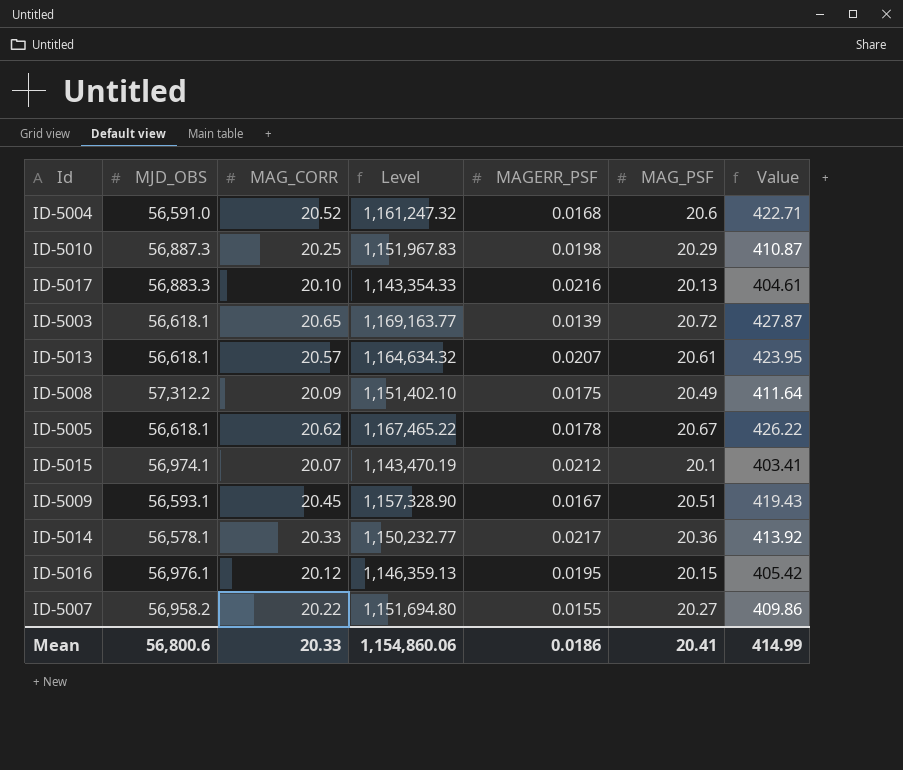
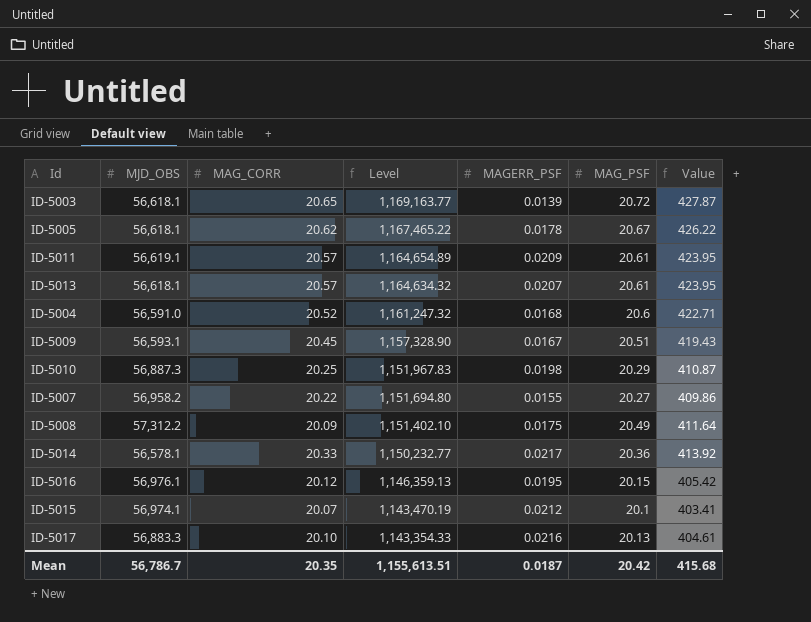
row order: none -> Level descending
row ID-5011: none -> 56,619.1 | 20.57 | 1,164,654.89 | 0.0209 | 20.61 | 423.95
Mean | MJD_OBS: 56,800.6 -> 56,786.7
Mean | MAG_CORR: 20.33 -> 20.35
Mean | Level: 1,154,860.06 -> 1,155,613.51
Mean | MAGERR_PSF: 0.0186 -> 0.0187
Mean | MAG_PSF: 20.41 -> 20.42
Mean | Value: 414.99 -> 415.68

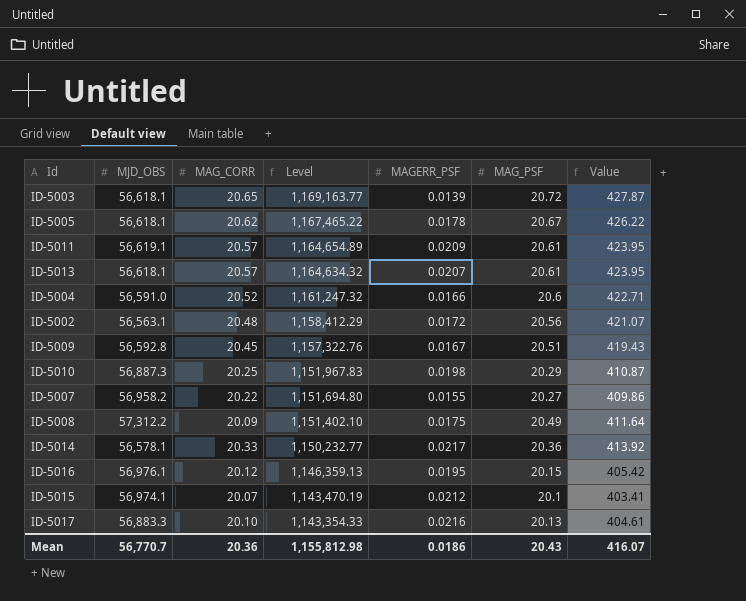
ID-5004 | MAGERR_PSF: 0.0168 -> 0.0166
row ID-5002: none -> 56,563.1 | 20.48 | 1,158,412.29 | 0.0172 | 20.56 | 421.07
ID-5009 | MJD_OBS: 56,593.1 -> 56,592.8
ID-5009 | Level: 1,157,328.90 -> 1,157,322.76
Mean | MJD_OBS: 56,786.7 -> 56,770.7
Mean | MAG_CORR: 20.35 -> 20.36
Mean | Level: 1,155,613.51 -> 1,155,812.98
Mean | MAGERR_PSF: 0.0187 -> 0.0186
Mean | MAG_PSF: 20.42 -> 20.43
Mean | Value: 415.68 -> 416.07

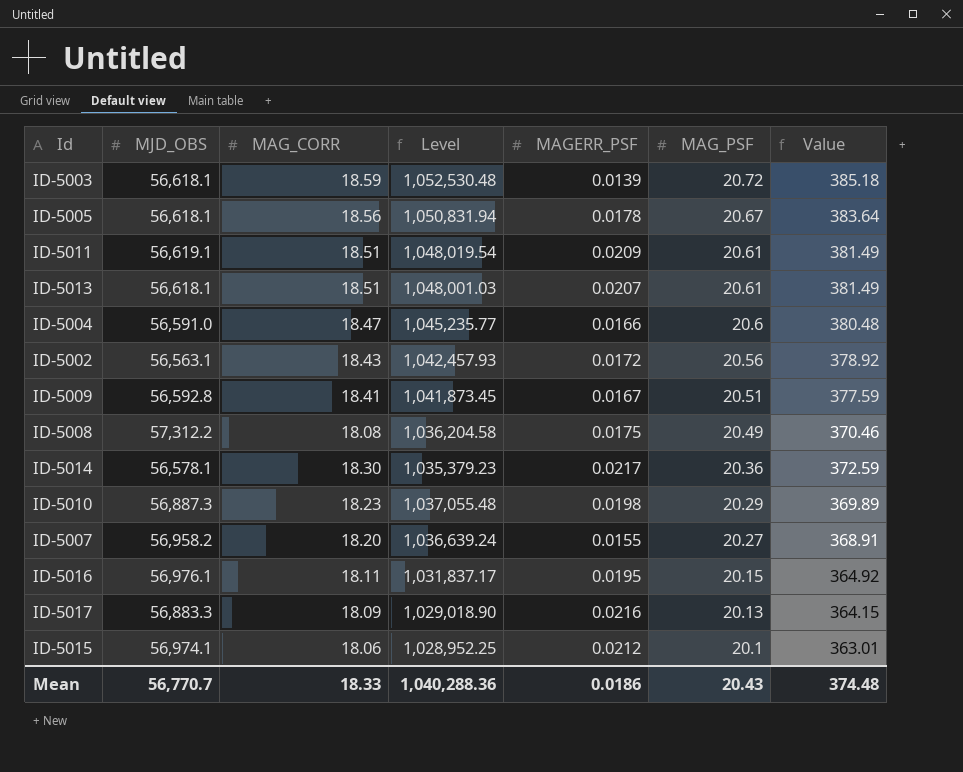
row order: Level descending -> MAG_PSF descending
ID-5003 | MAG_CORR: 20.65 -> 18.59
ID-5003 | Level: 1,169,163.77 -> 1,052,530.48
ID-5003 | Value: 427.87 -> 385.18
ID-5005 | MAG_CORR: 20.62 -> 18.56
ID-5005 | Level: 1,167,465.22 -> 1,050,831.94
ID-5005 | Value: 426.22 -> 383.64
ID-5011 | MAG_CORR: 20.57 -> 18.51
ID-5011 | Level: 1,164,654.89 -> 1,048,019.54
ID-5011 | Value: 423.95 -> 381.49
ID-5013 | MAG_CORR: 20.57 -> 18.51
ID-5013 | Level: 1,164,634.32 -> 1,048,001.03
ID-5013 | Value: 423.95 -> 381.49
ID-5004 | MAG_CORR: 20.52 -> 18.47
ID-5004 | Level: 1,161,247.32 -> 1,045,235.77
ID-5004 | Value: 422.71 -> 380.48
ID-5002 | MAG_CORR: 20.48 -> 18.43
ID-5002 | Level: 1,158,412.29 -> 1,042,457.93
ID-5002 | Value: 421.07 -> 378.92
ID-5009 | MAG_CORR: 20.45 -> 18.41
ID-5009 | Level: 1,157,322.76 -> 1,041,873.45
ID-5009 | Value: 419.43 -> 377.59
ID-5008 | MAG_CORR: 20.09 -> 18.08
ID-5008 | Level: 1,151,402.10 -> 1,036,204.58
ID-5008 | Value: 411.64 -> 370.46
ID-5014 | MAG_CORR: 20.33 -> 18.30
ID-5014 | Level: 1,150,232.77 -> 1,035,379.23
ID-5014 | Value: 413.92 -> 372.59
ID-5010 | MAG_CORR: 20.25 -> 18.23
ID-5010 | Level: 1,151,967.83 -> 1,037,055.48
ID-5010 | Value: 410.87 -> 369.89
ID-5007 | MAG_CORR: 20.22 -> 18.20
ID-5007 | Level: 1,151,694.80 -> 1,036,639.24
ID-5007 | Value: 409.86 -> 368.91
ID-5016 | MAG_CORR: 20.12 -> 18.11
ID-5016 | Level: 1,146,359.13 -> 1,031,837.17
ID-5016 | Value: 405.42 -> 364.92
ID-5017 | MAG_CORR: 20.10 -> 18.09
ID-5017 | Level: 1,143,354.33 -> 1,029,018.90
ID-5017 | Value: 404.61 -> 364.15
ID-5015 | MAG_CORR: 20.07 -> 18.06
ID-5015 | Level: 1,143,470.19 -> 1,028,952.25
ID-5015 | Value: 403.41 -> 363.01
Mean | MAG_CORR: 20.36 -> 18.33
Mean | Level: 1,155,812.98 -> 1,040,288.36
Mean | Value: 416.07 -> 374.48

